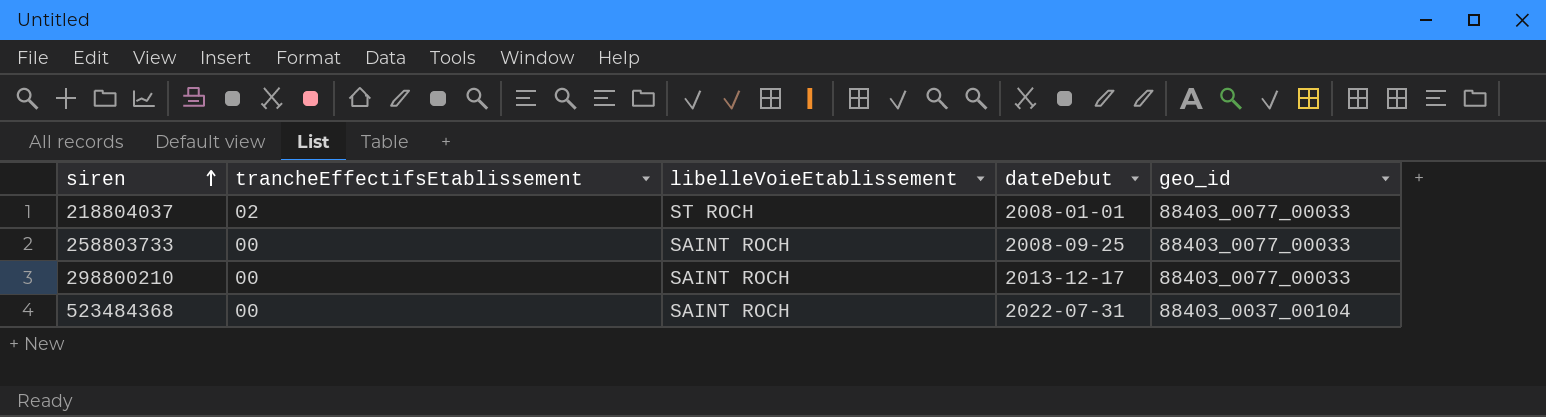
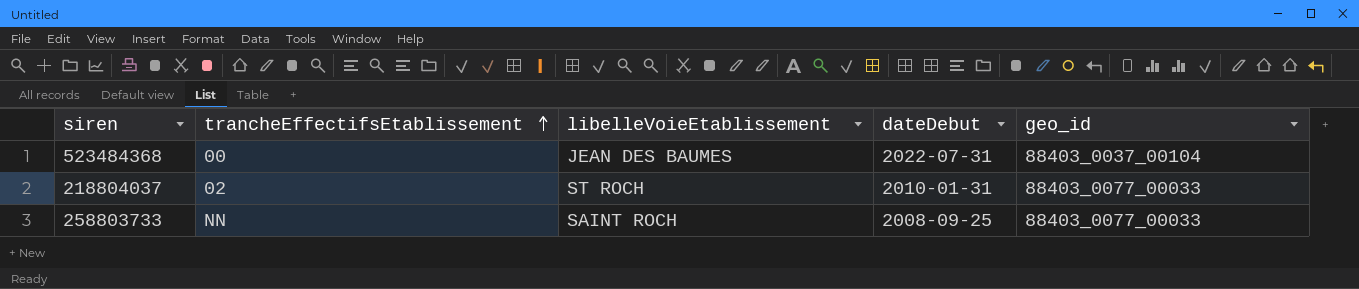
row order: siren ascending -> trancheEffectifsEtablissement ascending
row 298800210: 00 | SAINT ROCH | 2013-12-17 | 88403_0077_00033 -> none
523484368 | libelleVoieEtablissement: SAINT ROCH -> JEAN DES BAUMES
218804037 | dateDebut: 2008-01-01 -> 2010-01-31
258803733 | trancheEffectifsEtablissement: 00 -> NN

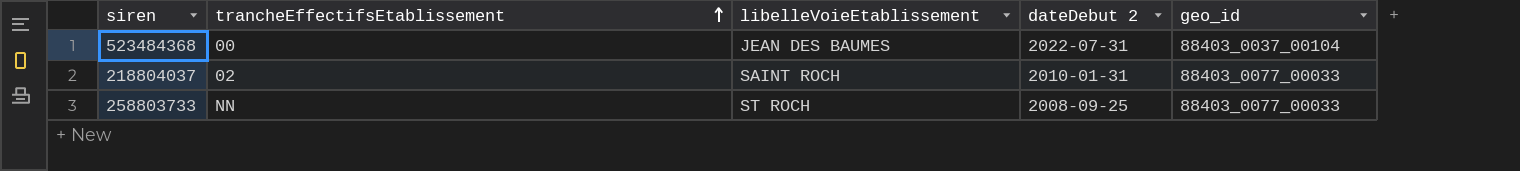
column name: dateDebut -> dateDebut 2
218804037 | libelleVoieEtablissement: ST ROCH -> SAINT ROCH
258803733 | libelleVoieEtablissement: SAINT ROCH -> ST ROCH

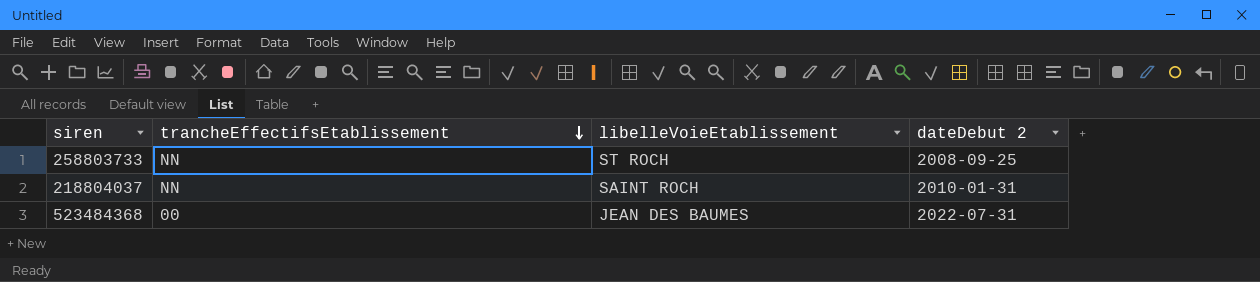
row order: trancheEffectifsEtablissement ascending -> trancheEffectifsEtablissement descending
column geo_id | position: 5 -> none
218804037 | trancheEffectifsEtablissement: 02 -> NN

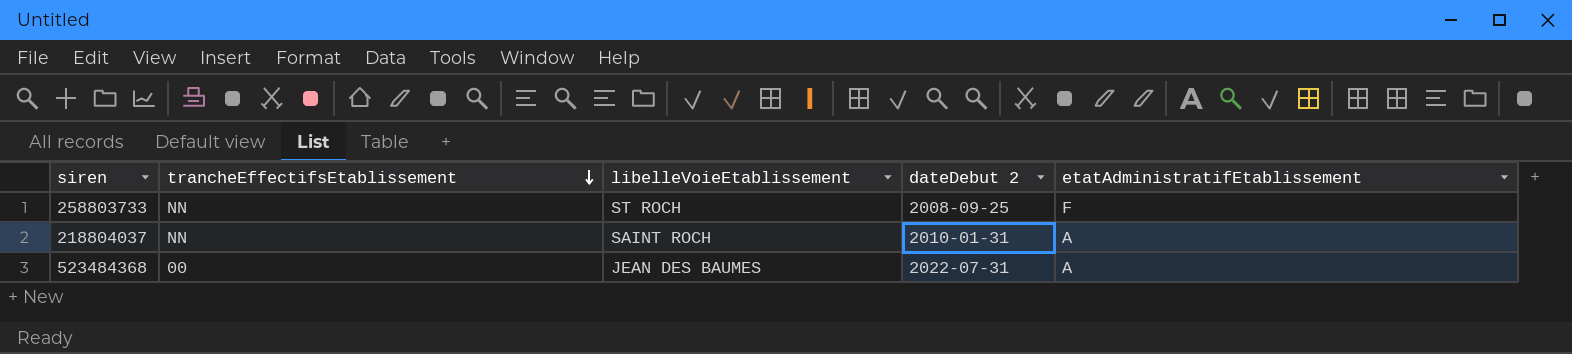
column etatAdministratifEtablissement | position: none -> 5

